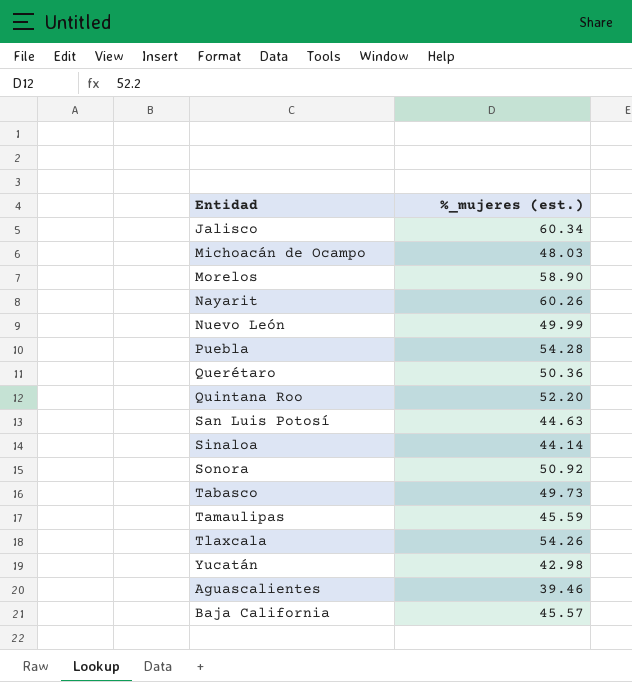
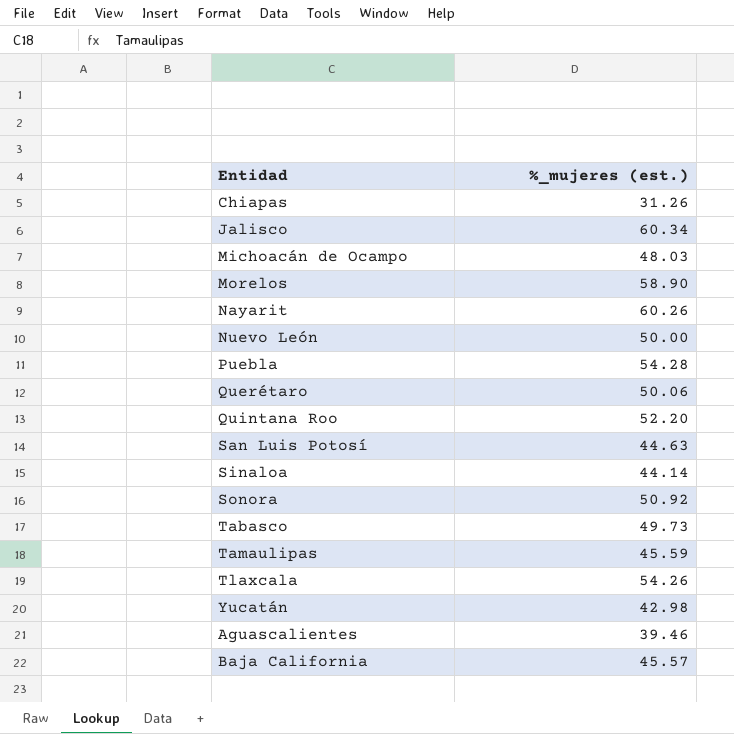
row Chiapas: none -> 31.26
Nuevo León | %_mujeres (est.): 49.99 -> 50.00
Querétaro | %_mujeres (est.): 50.36 -> 50.06

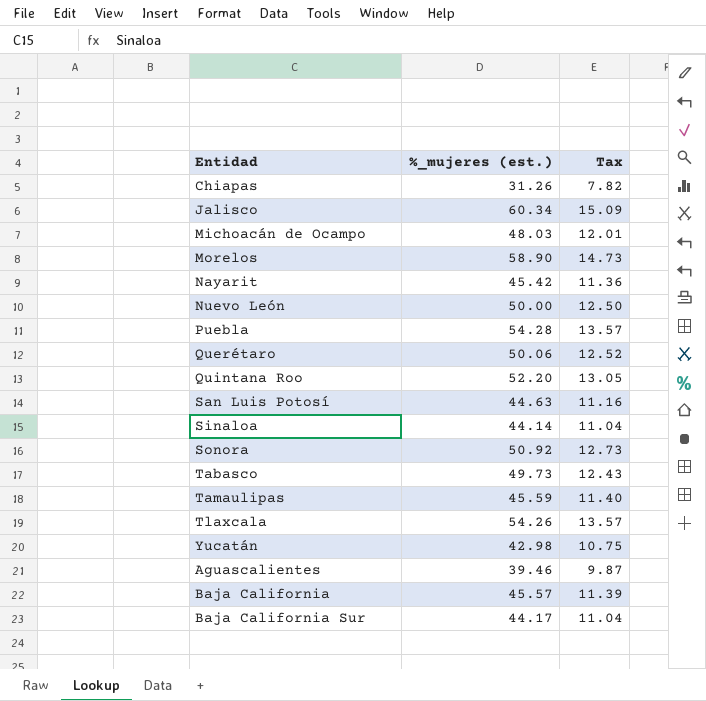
column Tax | formula: none -> [%_mujeres (est.)] * 0.25
Nayarit | %_mujeres (est.): 60.26 -> 45.42
row Baja California Sur: none -> 44.17 | 11.04

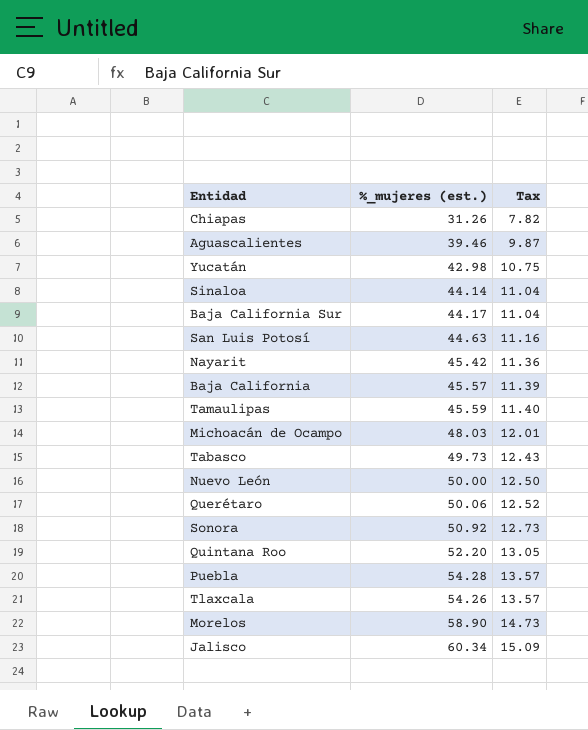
row order: none -> Tax ascending

